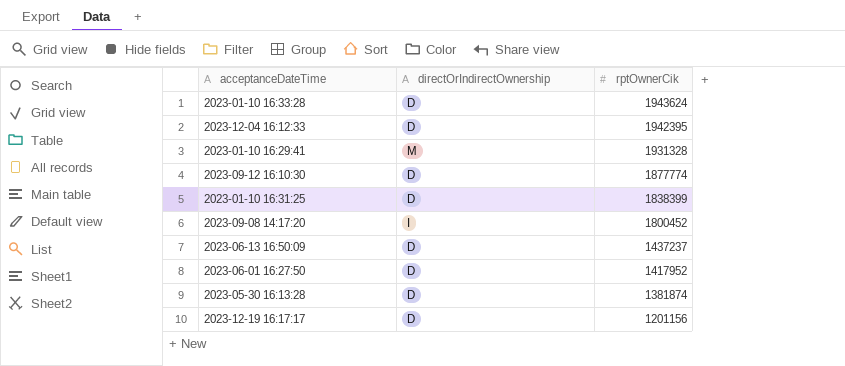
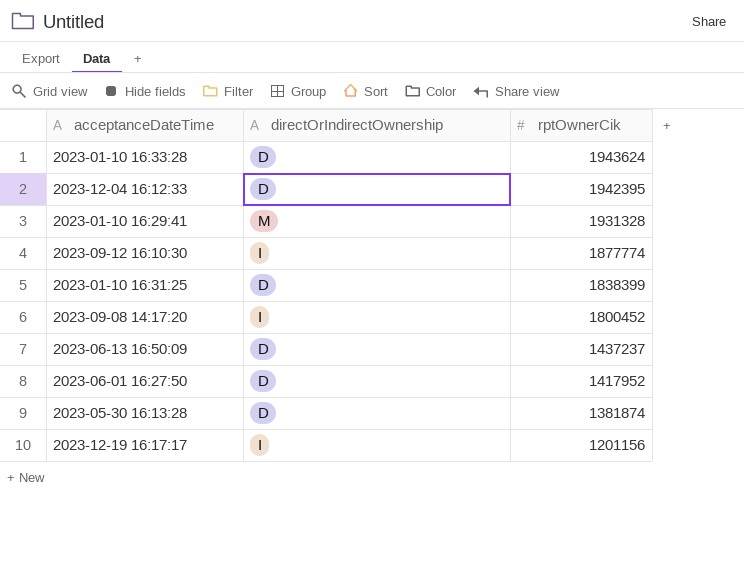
2023-09-12 16:10:30 | directOrIndirectOwnership: D -> I
2023-12-19 16:17:17 | directOrIndirectOwnership: D -> I

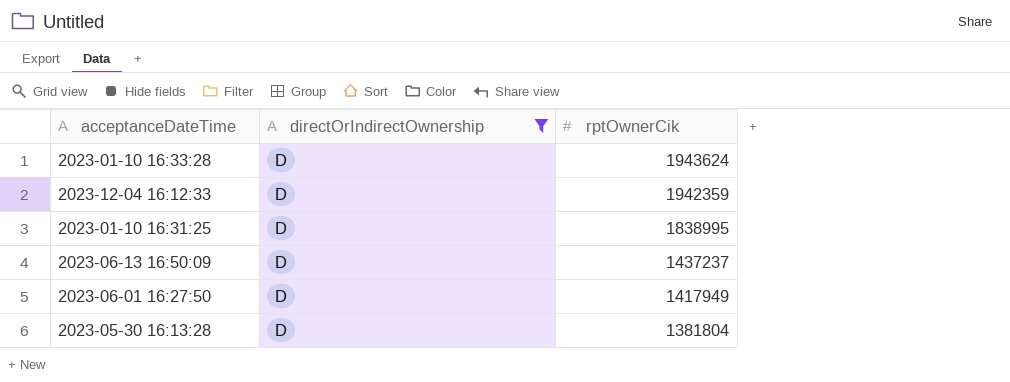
filter: none -> directOrIndirectOwnership = D
2023-12-04 16:12:33 | rptOwnerCik: 1942395 -> 1942359
2023-01-10 16:31:25 | rptOwnerCik: 1838399 -> 1838995
2023-06-01 16:27:50 | rptOwnerCik: 1417952 -> 1417949
2023-05-30 16:13:28 | rptOwnerCik: 1381874 -> 1381804

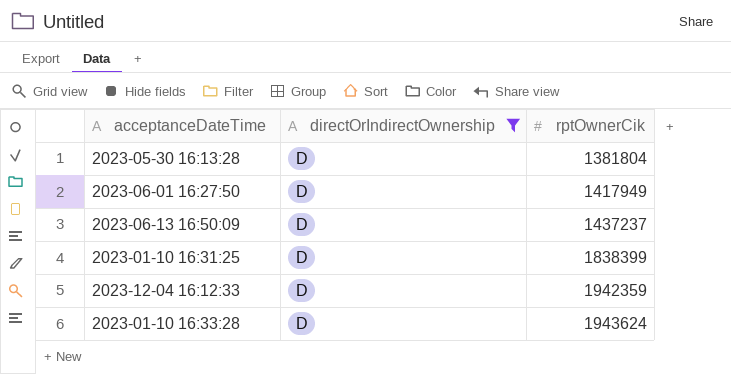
row order: rptOwnerCik descending -> rptOwnerCik ascending
2023-01-10 16:31:25 | rptOwnerCik: 1838995 -> 1838399

